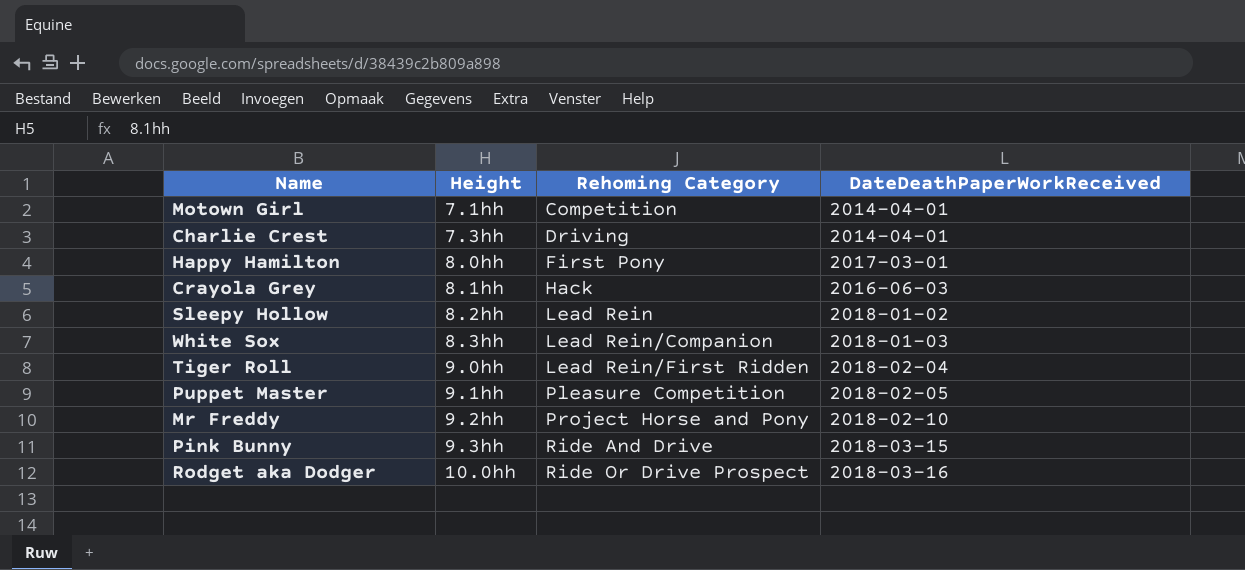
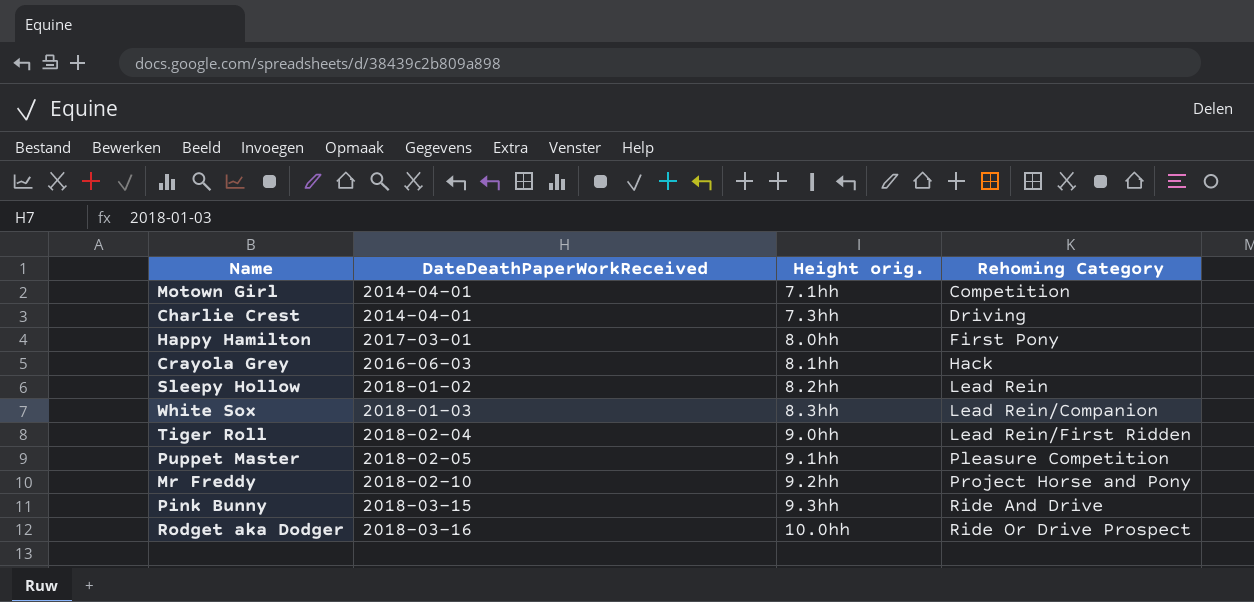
column DateDeathPaperWorkReceived | position: 4 -> 2
column name: Height -> Height orig.

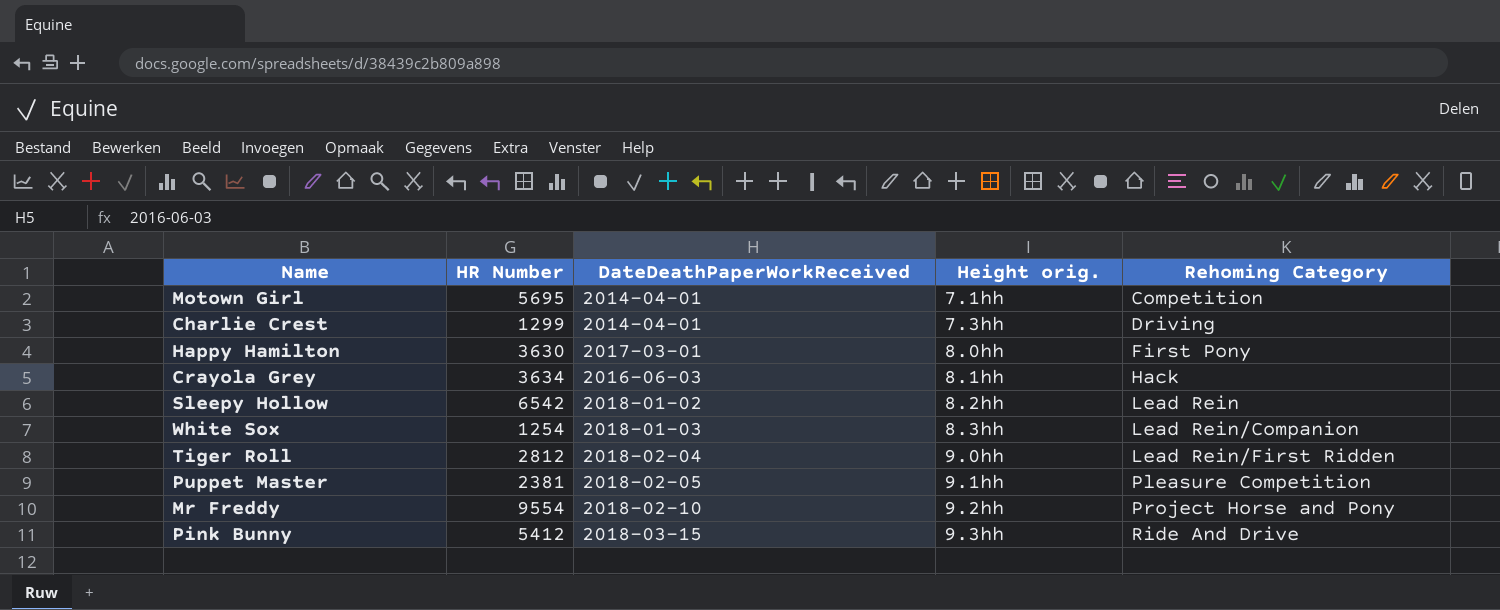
column HR Number | position: none -> 2
row Rodget aka Dodger: 2018-03-16 | 10.0hh | Ride Or Drive Prospect -> none

